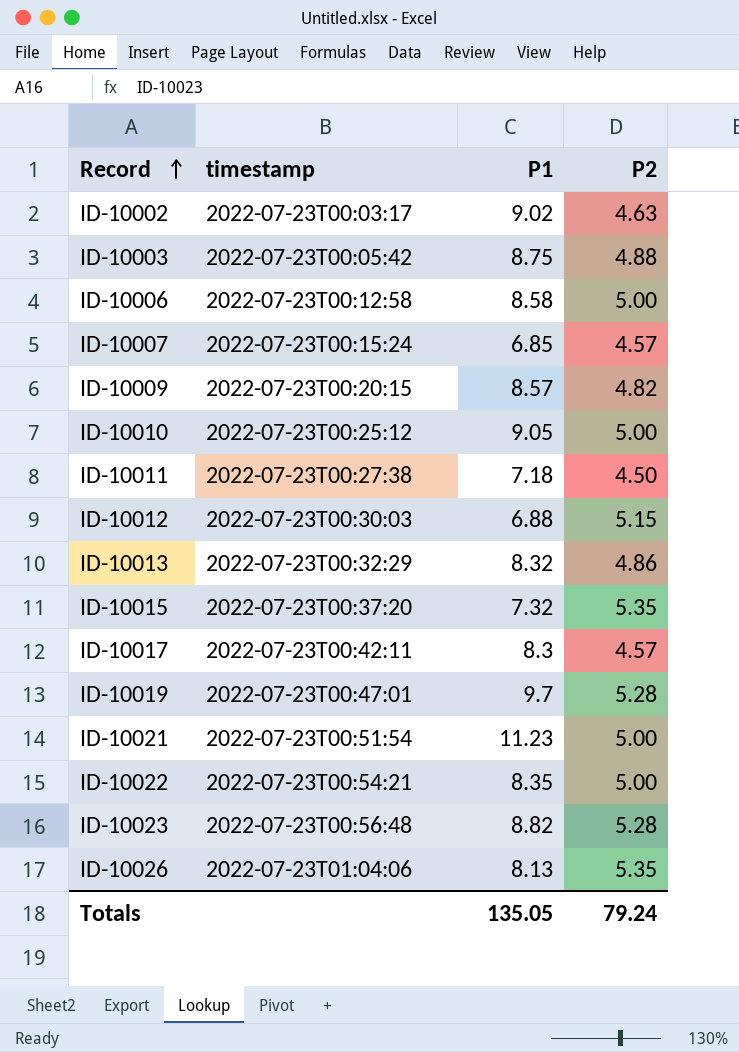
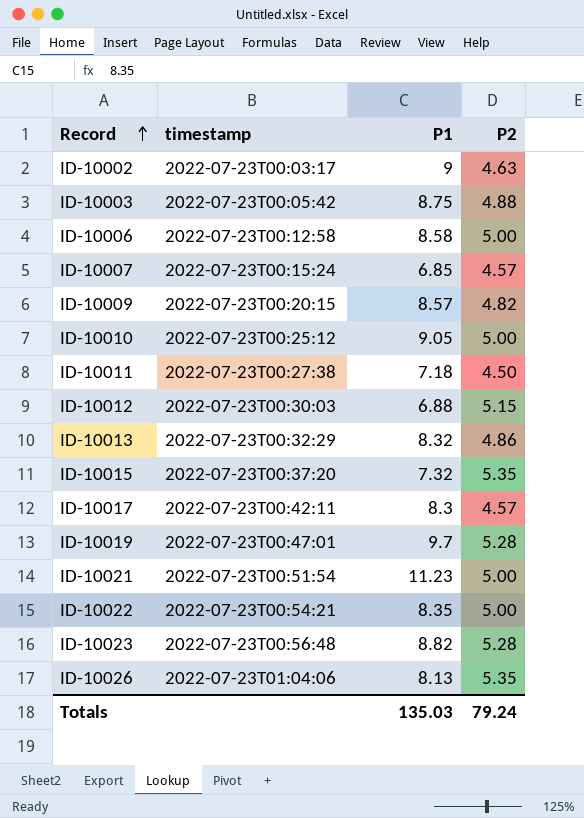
ID-10002 | P1: 9.02 -> 9
Totals | P1: 135.05 -> 135.03

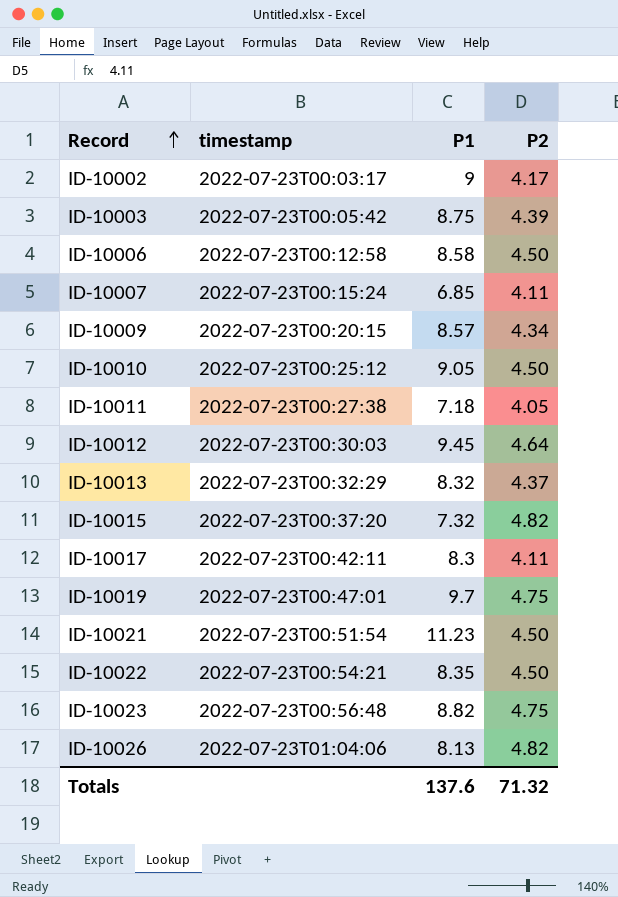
ID-10002 | P2: 4.63 -> 4.17
ID-10003 | P2: 4.88 -> 4.39
ID-10006 | P2: 5.00 -> 4.50
ID-10007 | P2: 4.57 -> 4.11
ID-10009 | P2: 4.82 -> 4.34
ID-10010 | P2: 5.00 -> 4.50
ID-10011 | P2: 4.50 -> 4.05
ID-10012 | P1: 6.88 -> 9.45
ID-10012 | P2: 5.15 -> 4.64
ID-10013 | P2: 4.86 -> 4.37
ID-10015 | P2: 5.35 -> 4.82
ID-10017 | P2: 4.57 -> 4.11
ID-10019 | P2: 5.28 -> 4.75
ID-10021 | P2: 5.00 -> 4.50
ID-10022 | P2: 5.00 -> 4.50
ID-10023 | P2: 5.28 -> 4.75
ID-10026 | P2: 5.35 -> 4.82
Totals | P1: 135.03 -> 137.6
Totals | P2: 79.24 -> 71.32

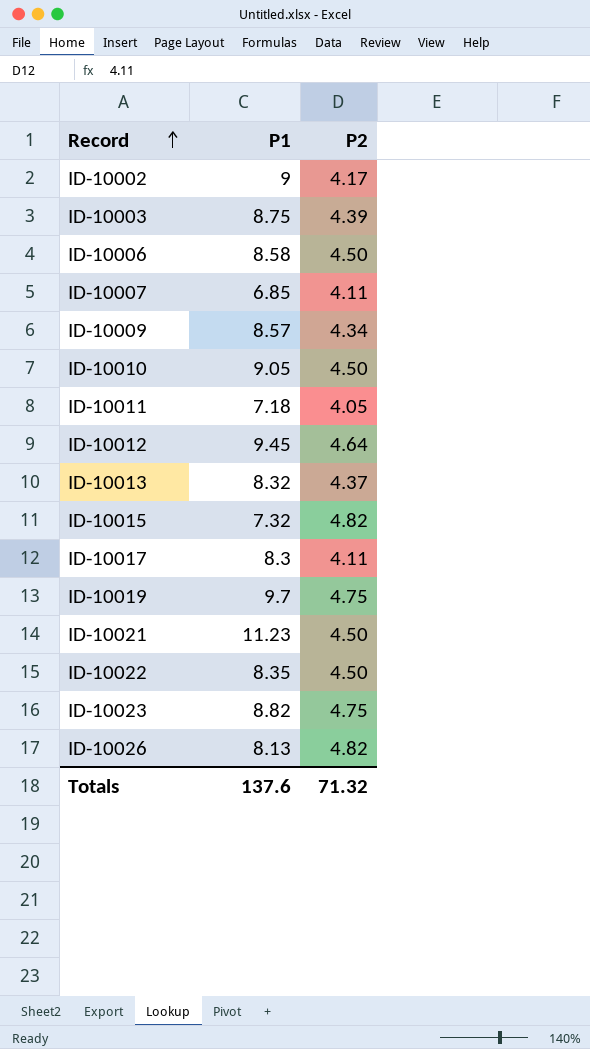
column timestamp | position: 2 -> none

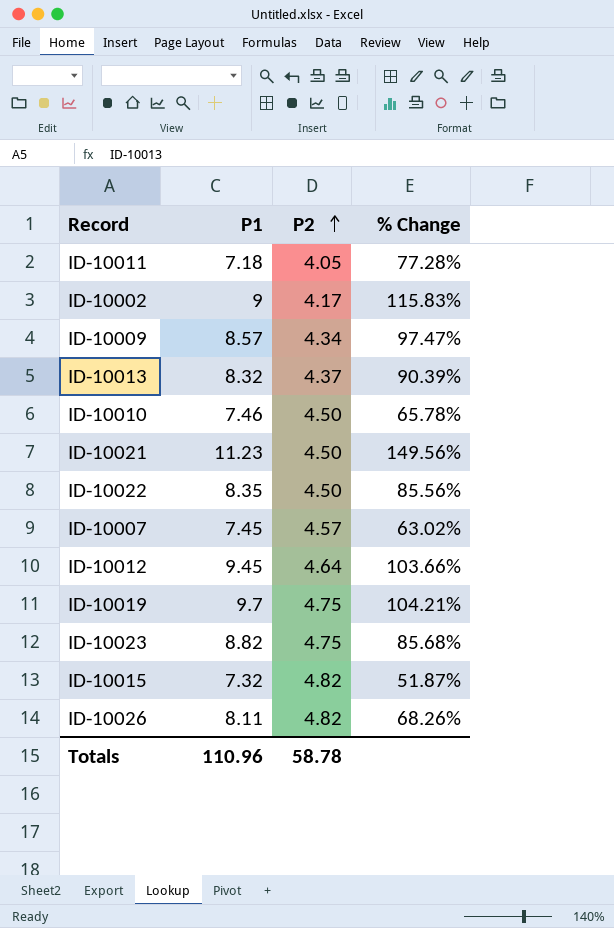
row order: Record ascending -> P2 ascending
column % Change | formula: none -> ([P1] - [P2]) / [P2]
row ID-10003: 8.75 | 4.39 -> none
row ID-10006: 8.58 | 4.50 -> none
row ID-10017: 8.3 | 4.11 -> none
ID-10010 | P1: 9.05 -> 7.46
ID-10007 | P1: 6.85 -> 7.45
ID-10007 | P2: 4.11 -> 4.57
ID-10026 | P1: 8.13 -> 8.11
Totals | P1: 137.6 -> 110.96
Totals | P2: 71.32 -> 58.78

